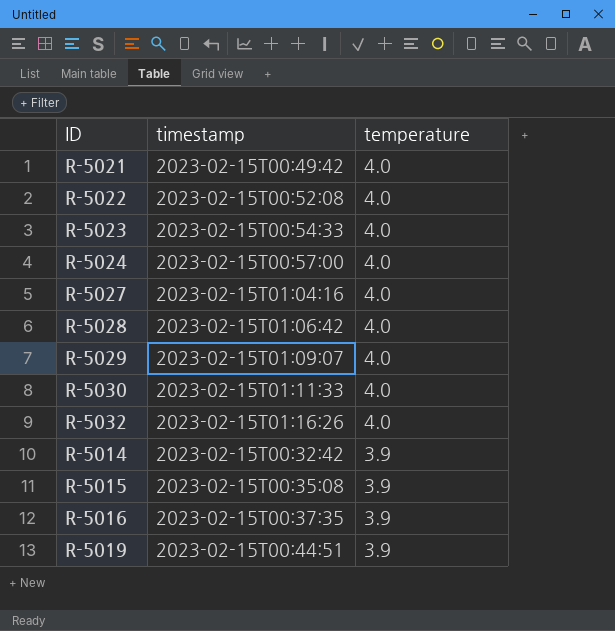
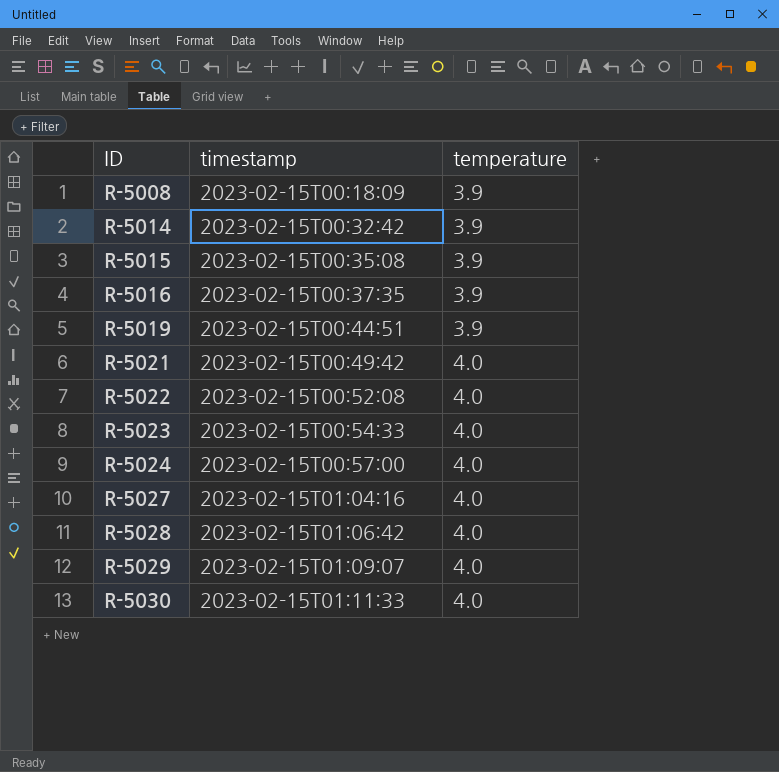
row order: temperature descending -> ID ascending
row R-5032: 2023-02-15T01:16:26 | 4.0 -> none
row R-5008: none -> 2023-02-15T00:18:09 | 3.9

